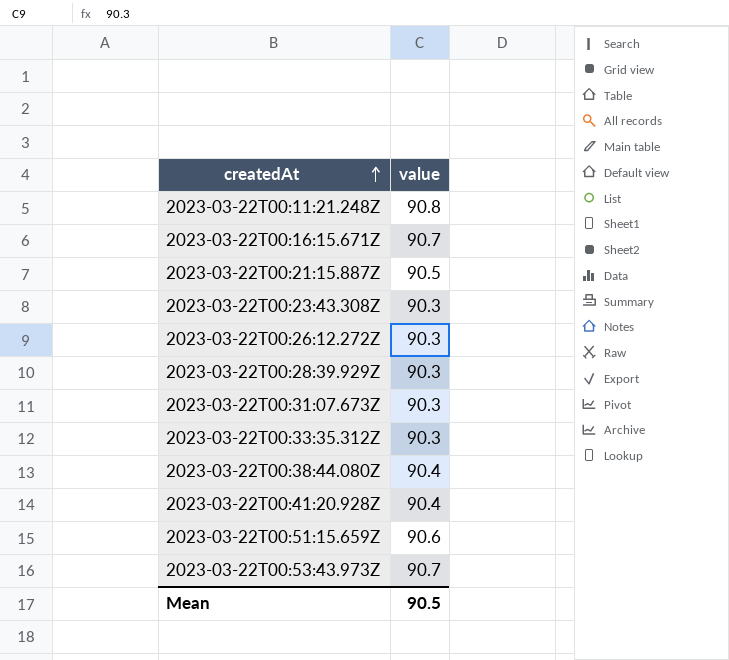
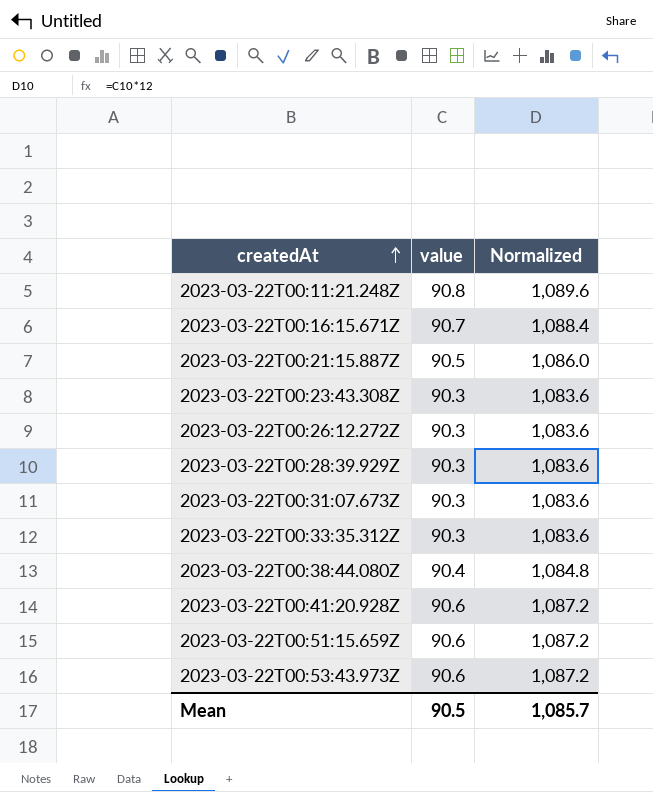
column Normalized | formula: none -> [value] * 12
2023-03-22T00:41:20.928Z | value: 90.4 -> 90.6
2023-03-22T00:53:43.973Z | value: 90.7 -> 90.6

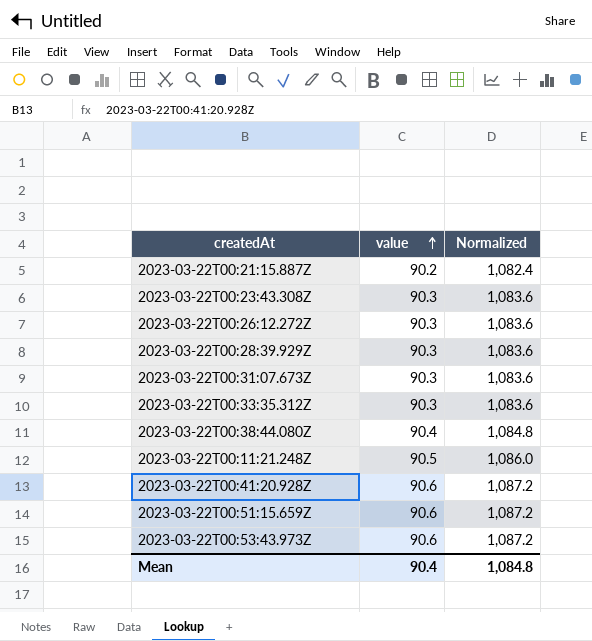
row order: createdAt ascending -> value ascending
row 2023-03-22T00:16:15.671Z: 90.7 | 1,088.4 -> none
2023-03-22T00:21:15.887Z | value: 90.5 -> 90.2
2023-03-22T00:21:15.887Z | Normalized: 1,086.0 -> 1,082.4
2023-03-22T00:11:21.248Z | value: 90.8 -> 90.5
2023-03-22T00:11:21.248Z | Normalized: 1,089.6 -> 1,086.0
Mean | value: 90.5 -> 90.4
Mean | Normalized: 1,085.7 -> 1,084.8

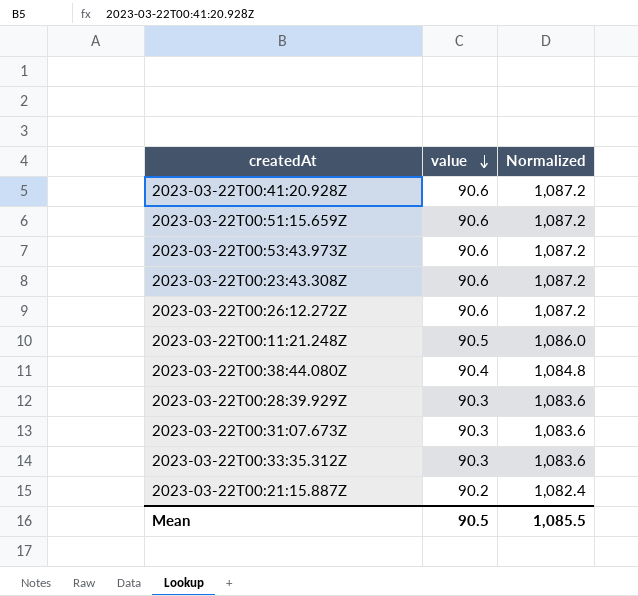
row order: value ascending -> value descending
2023-03-22T00:23:43.308Z | value: 90.3 -> 90.6
2023-03-22T00:23:43.308Z | Normalized: 1,083.6 -> 1,087.2
2023-03-22T00:26:12.272Z | value: 90.3 -> 90.6
2023-03-22T00:26:12.272Z | Normalized: 1,083.6 -> 1,087.2
Mean | value: 90.4 -> 90.5
Mean | Normalized: 1,084.8 -> 1,085.5

